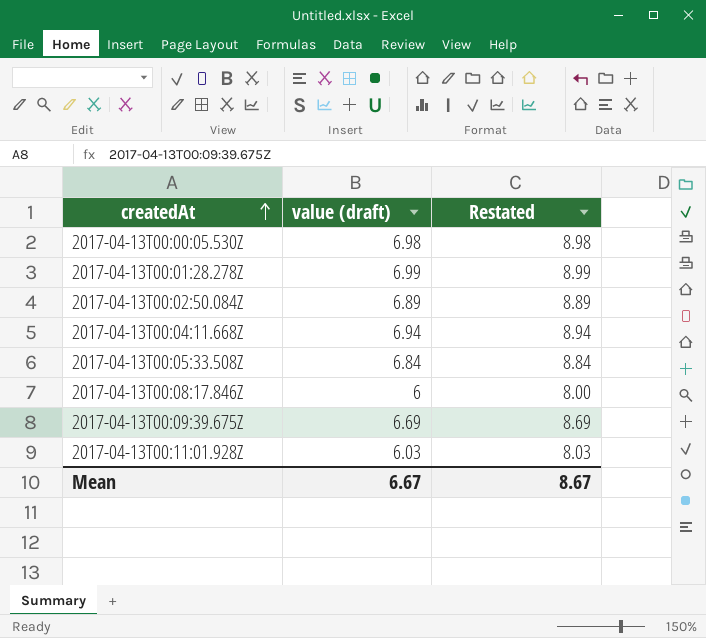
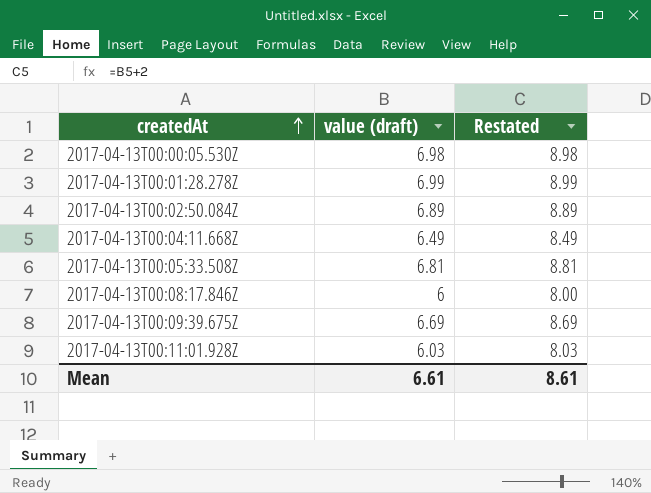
2017-04-13T00:04:11.668Z | value (draft): 6.94 -> 6.49
2017-04-13T00:04:11.668Z | Restated: 8.94 -> 8.49
2017-04-13T00:05:33.508Z | value (draft): 6.84 -> 6.81
2017-04-13T00:05:33.508Z | Restated: 8.84 -> 8.81
Mean | value (draft): 6.67 -> 6.61
Mean | Restated: 8.67 -> 8.61

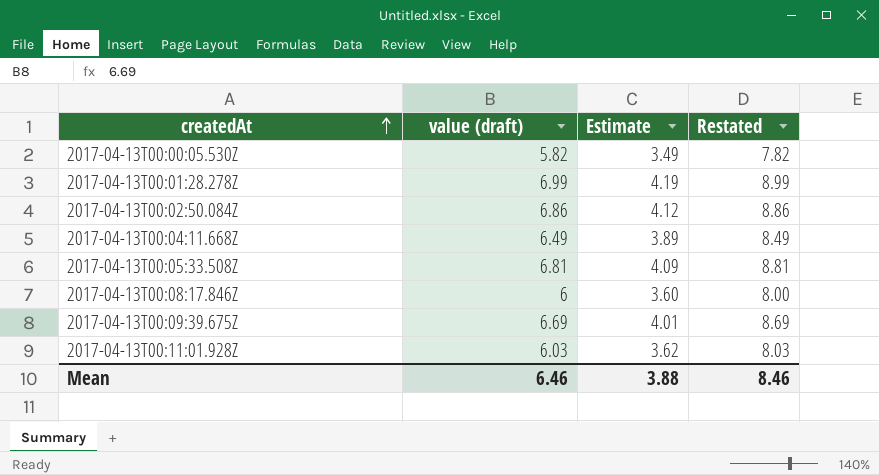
column Estimate | formula: none -> [value (draft)] * 0.6
2017-04-13T00:00:05.530Z | value (draft): 6.98 -> 5.82
2017-04-13T00:00:05.530Z | Restated: 8.98 -> 7.82
2017-04-13T00:02:50.084Z | value (draft): 6.89 -> 6.86
2017-04-13T00:02:50.084Z | Restated: 8.89 -> 8.86
Mean | value (draft): 6.61 -> 6.46
Mean | Restated: 8.61 -> 8.46

